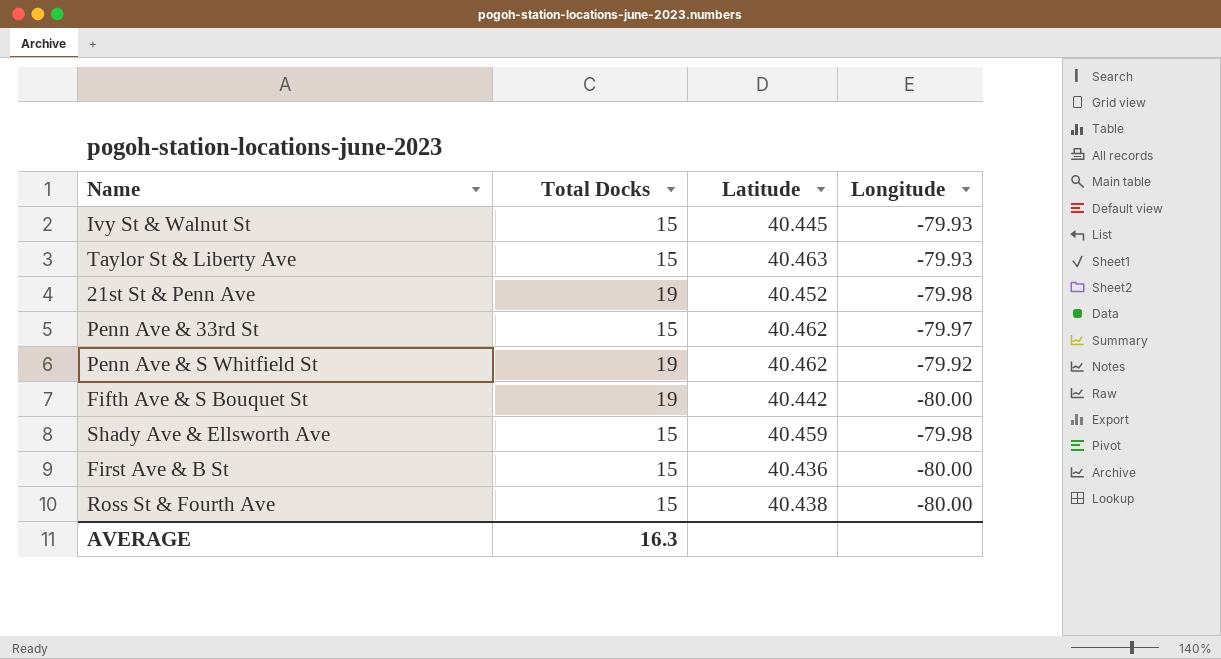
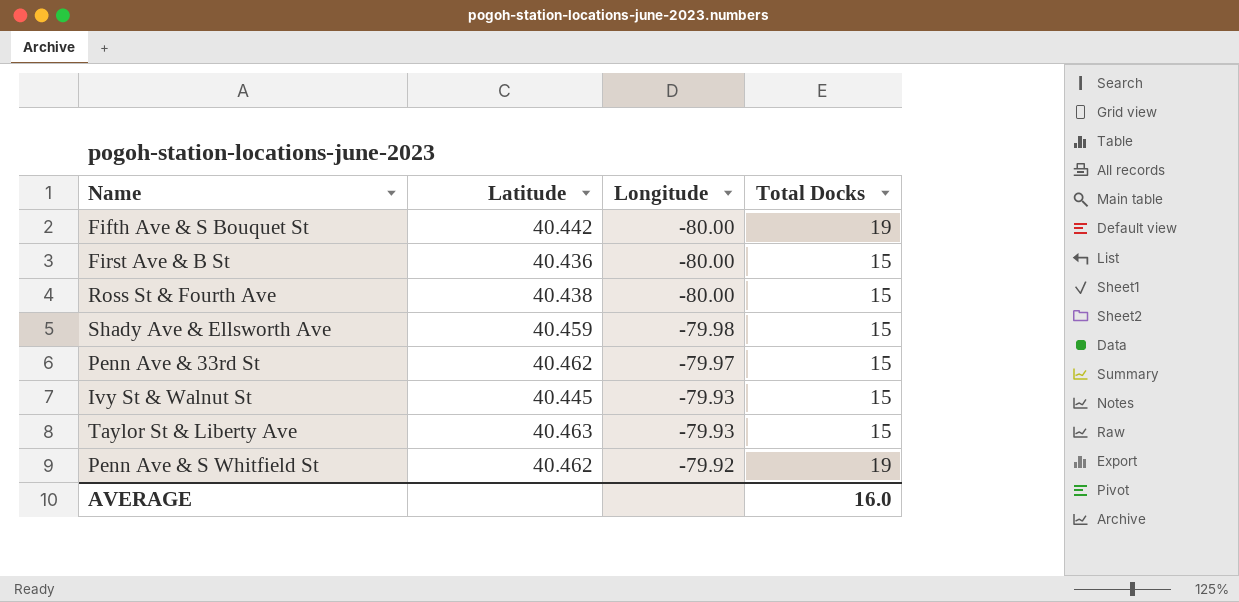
row order: none -> Longitude ascending
column Total Docks | position: 2 -> 4
row 21st St & Penn Ave: 19 | 40.452 | -79.98 -> none
AVERAGE | Total Docks: 16.3 -> 16.0

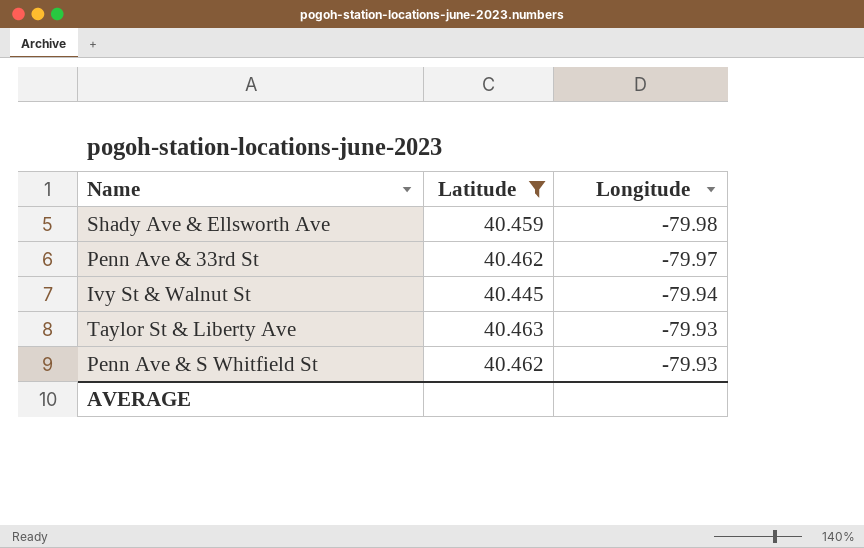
filter: none -> Latitude >= 40.445
column Total Docks | position: 4 -> none
Ivy St & Walnut St | Longitude: -79.93 -> -79.94
Penn Ave & S Whitfield St | Longitude: -79.92 -> -79.93

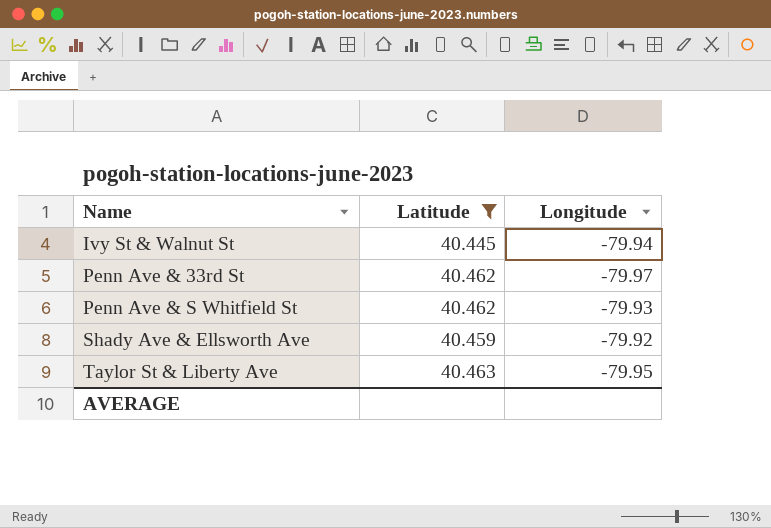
row order: Longitude ascending -> Name ascending
Shady Ave & Ellsworth Ave | Longitude: -79.98 -> -79.92
Taylor St & Liberty Ave | Longitude: -79.93 -> -79.95

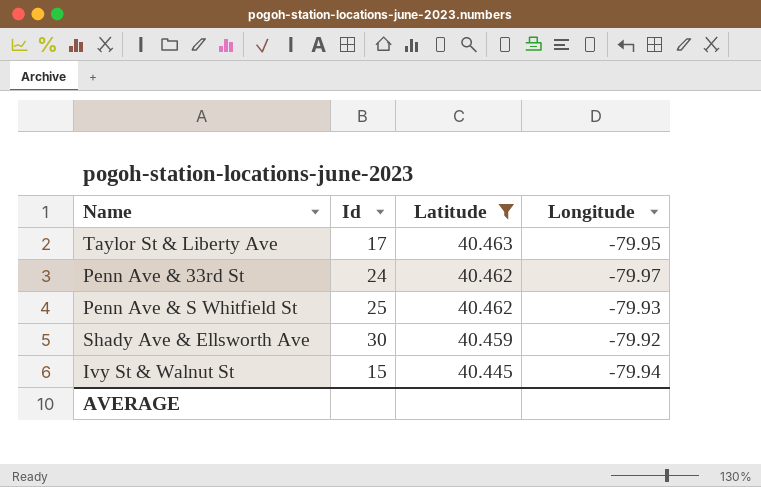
row order: Name ascending -> Latitude descending
column Id | position: none -> 2

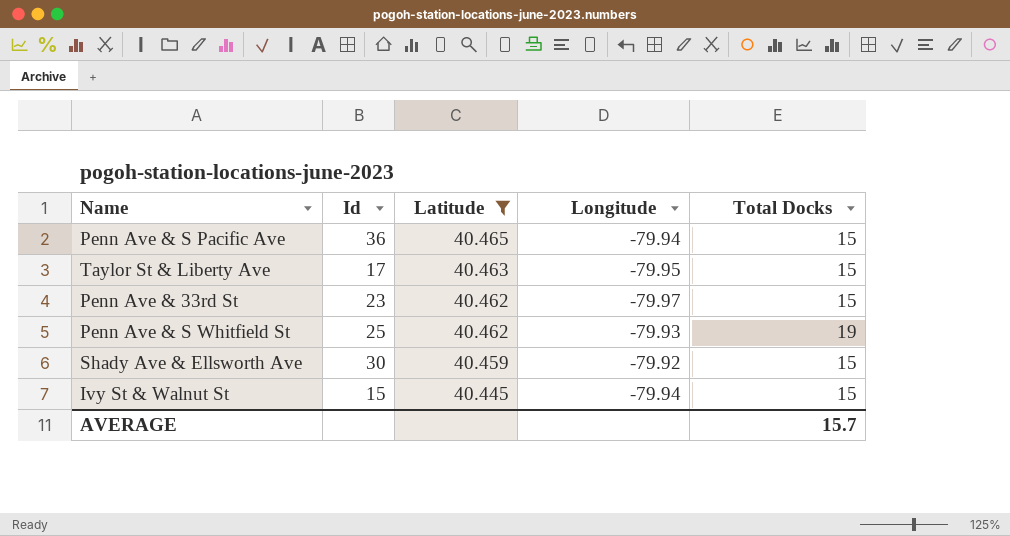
column Total Docks | position: none -> 5
row Penn Ave & S Pacific Ave: none -> 36 | 40.465 | -79.94 | 15
Penn Ave & 33rd St | Id: 24 -> 23

